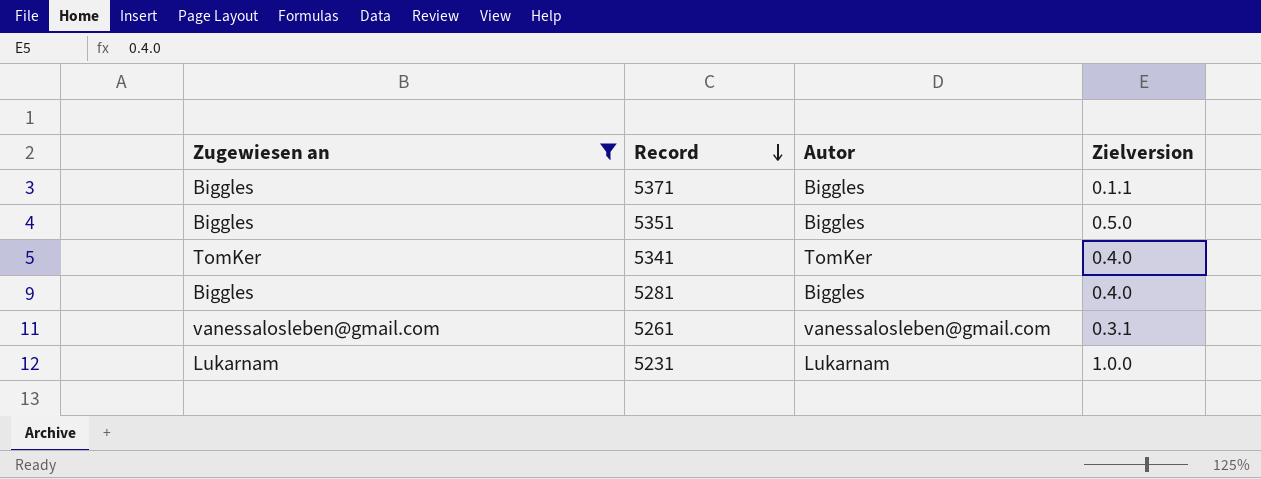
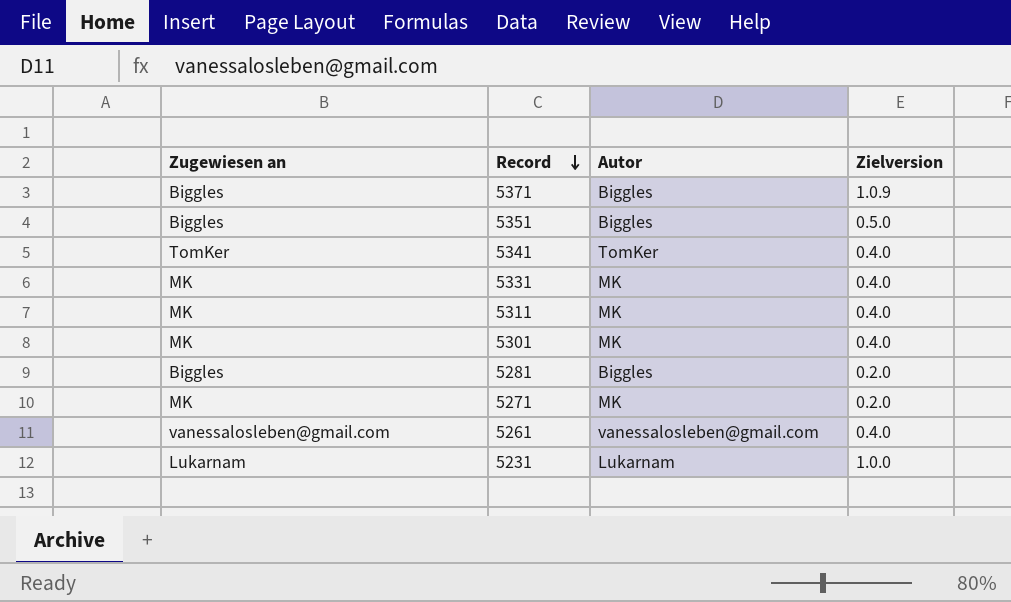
filter: Zugewiesen an != MK -> none
5371 | Zielversion: 0.1.1 -> 1.0.9
5281 | Zielversion: 0.4.0 -> 0.2.0
5261 | Zielversion: 0.3.1 -> 0.4.0

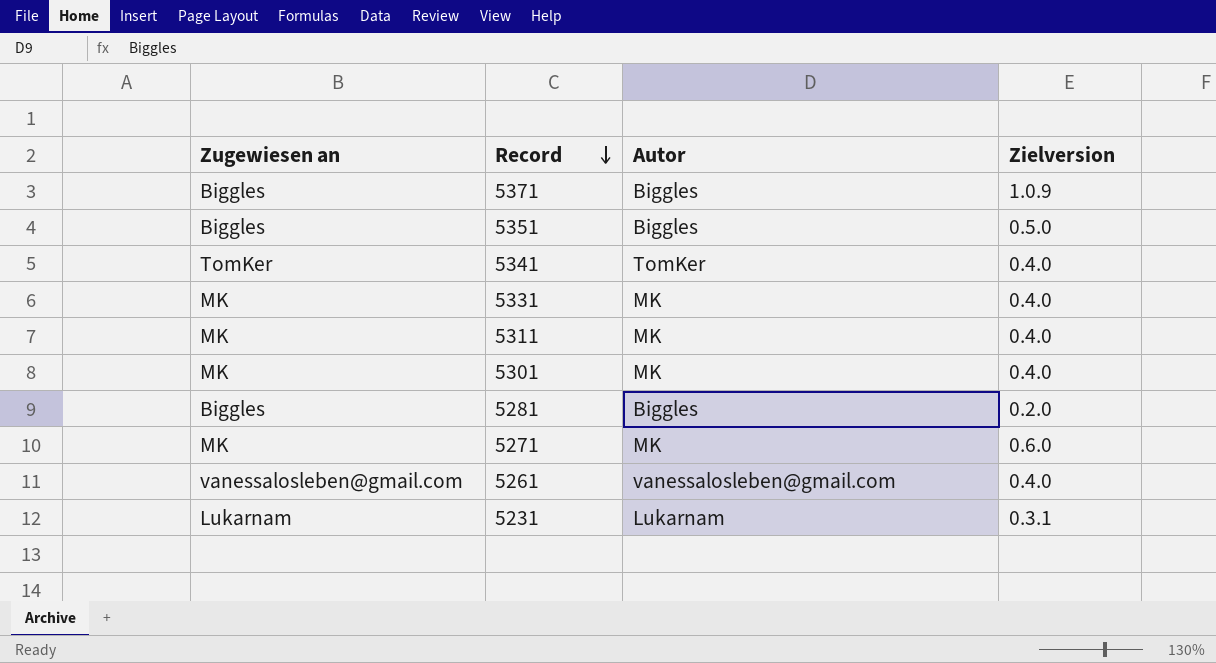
5271 | Zielversion: 0.2.0 -> 0.6.0
5231 | Zielversion: 1.0.0 -> 0.3.1

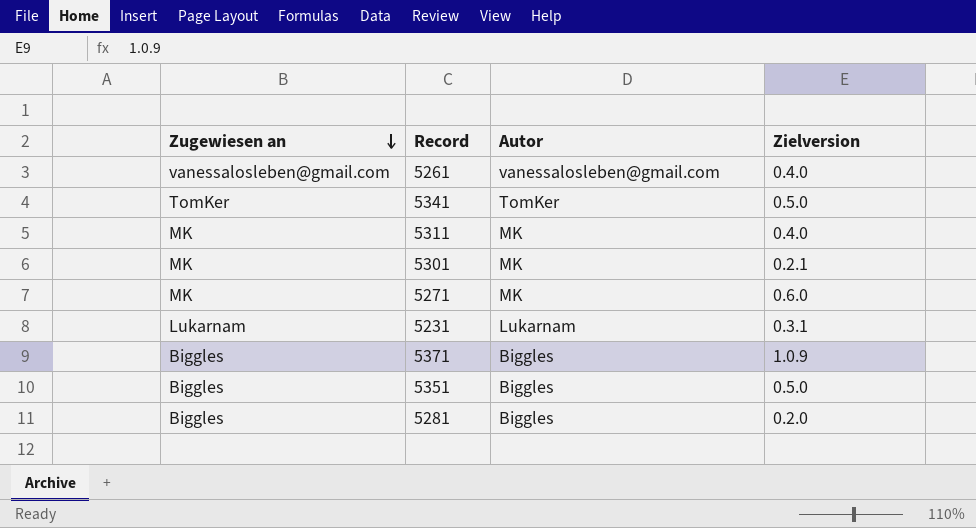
row order: Record descending -> Zugewiesen an descending
row 5331: MK | MK | 0.4.0 -> none
5341 | Zielversion: 0.4.0 -> 0.5.0
5301 | Zielversion: 0.4.0 -> 0.2.1

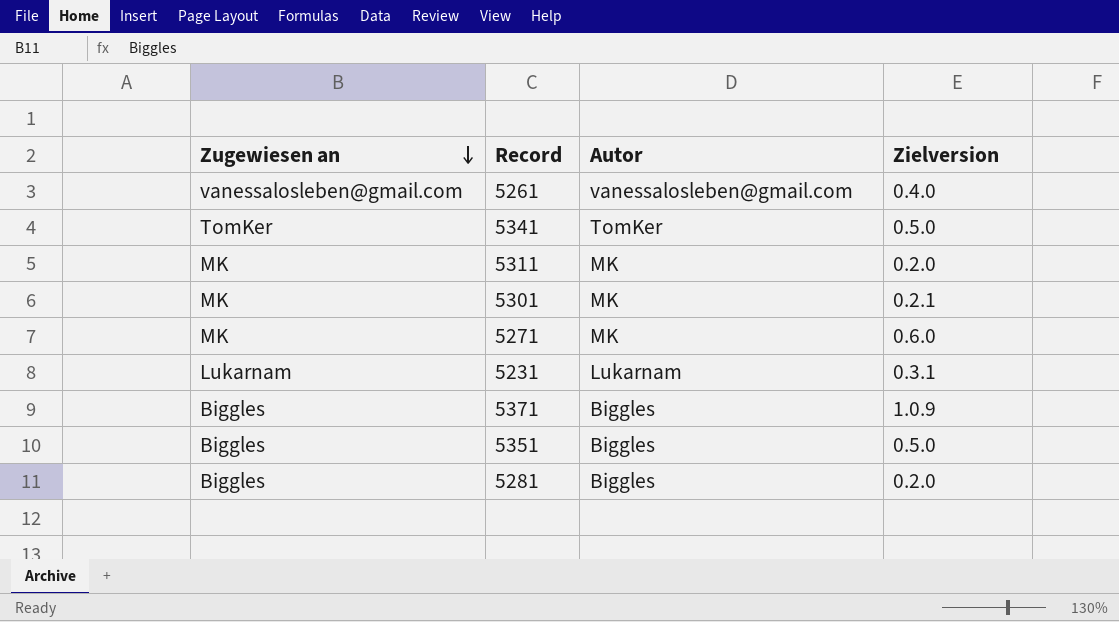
5311 | Zielversion: 0.4.0 -> 0.2.0

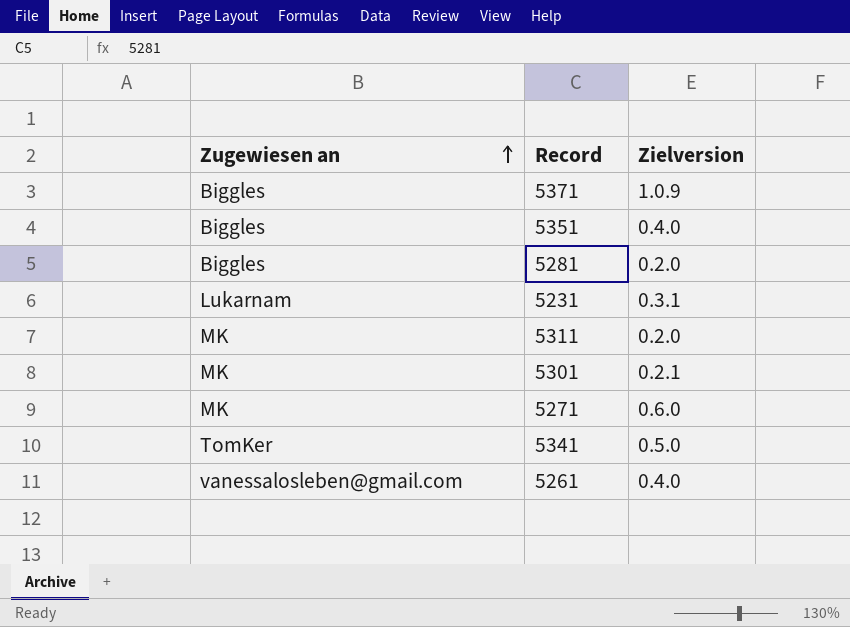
row order: Zugewiesen an descending -> Zugewiesen an ascending
column Autor | position: 3 -> none
5351 | Zielversion: 0.5.0 -> 0.4.0

